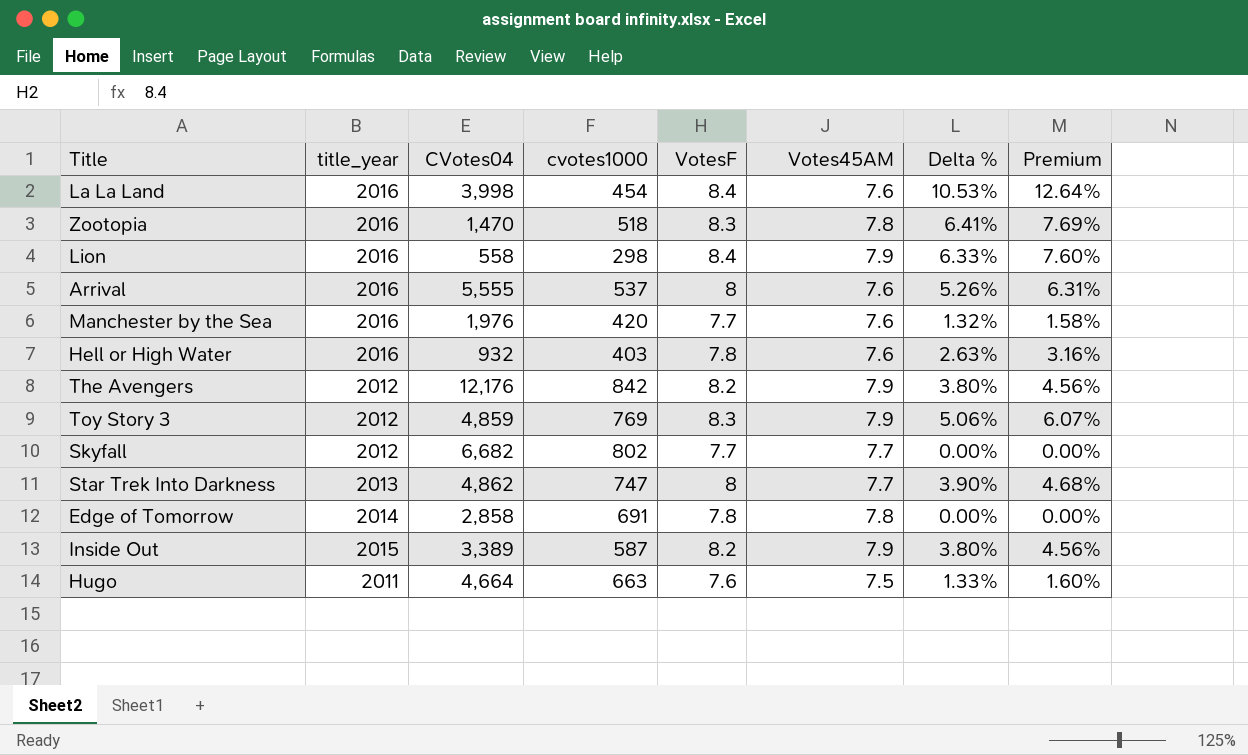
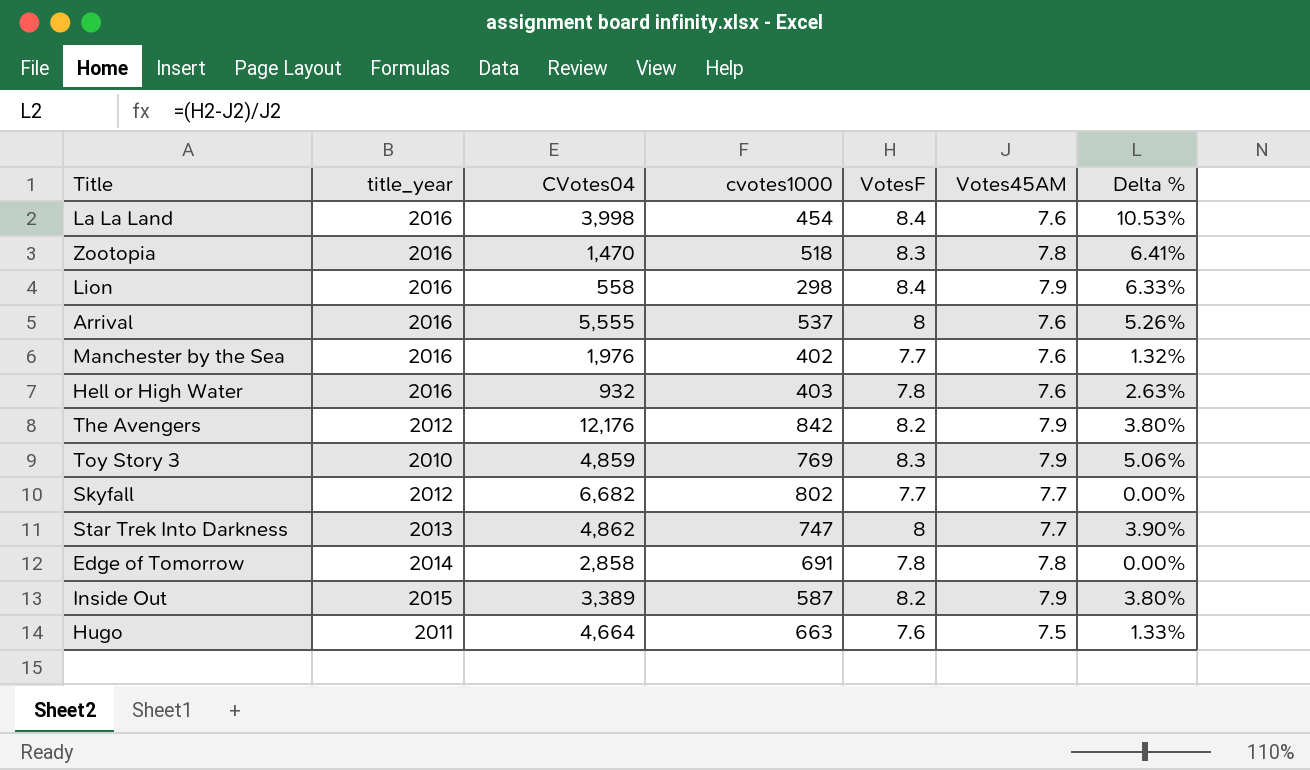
column Premium | formula: [Delta %] * 1.2 -> none
Manchester by the Sea | cvotes1000: 420 -> 402
Toy Story 3 | title_year: 2012 -> 2010

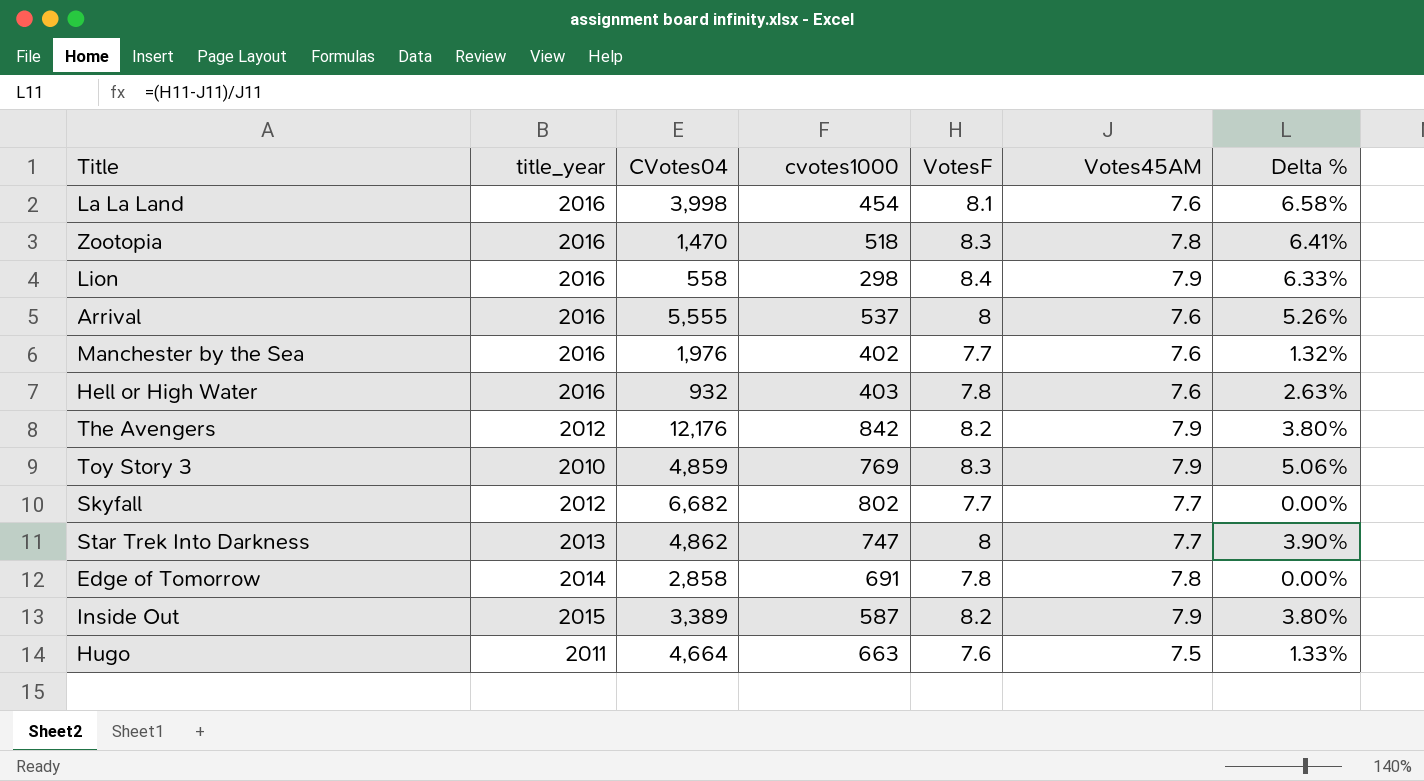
La La Land | VotesF: 8.4 -> 8.1
La La Land | Delta %: 10.53% -> 6.58%

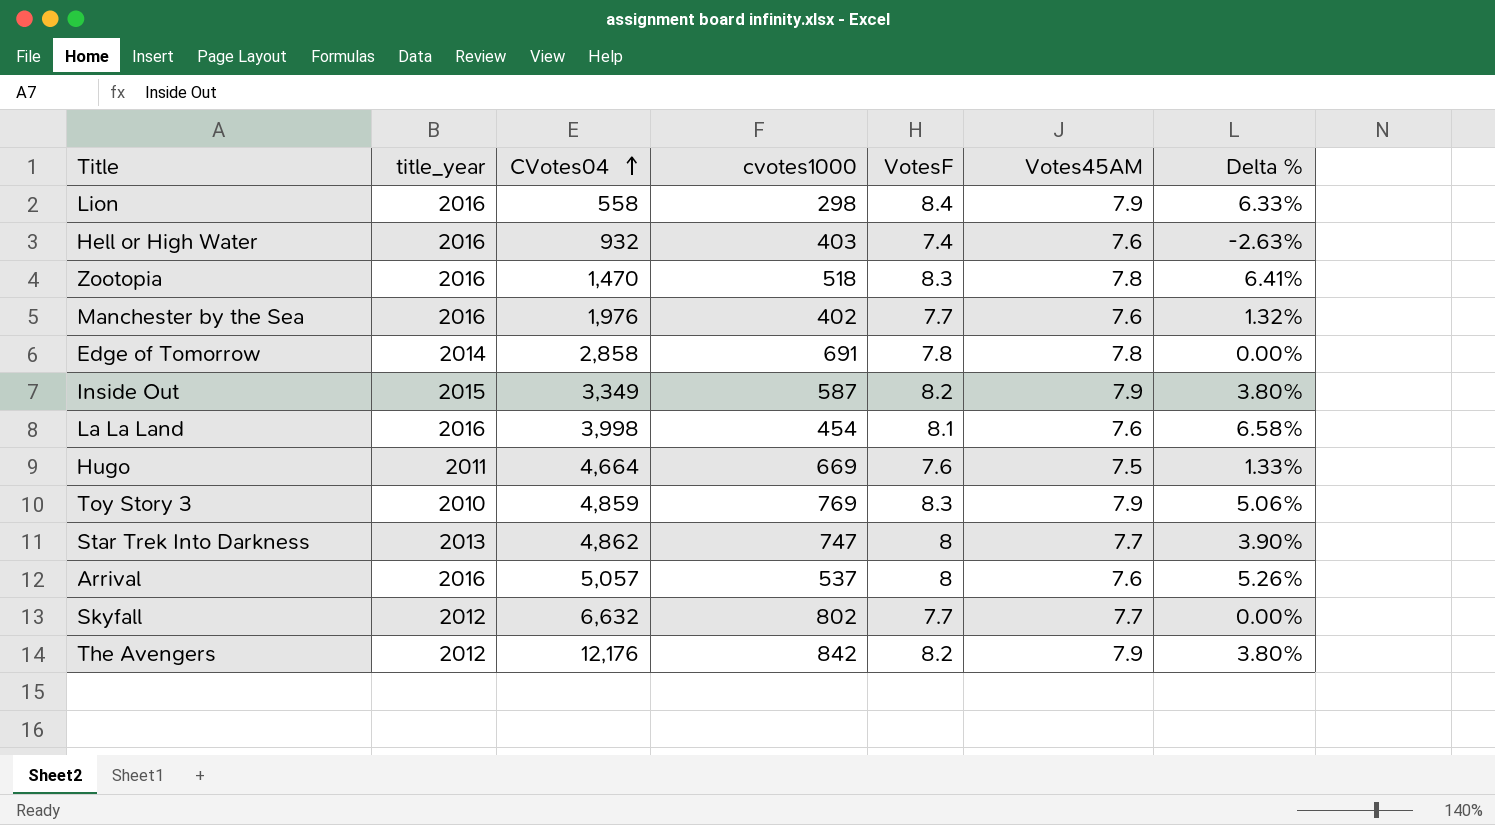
row order: none -> CVotes04 ascending
Hell or High Water | VotesF: 7.8 -> 7.4
Hell or High Water | Delta %: 2.63% -> -2.63%
Inside Out | CVotes04: 3,389 -> 3,349
Hugo | cvotes1000: 663 -> 669
Arrival | CVotes04: 5,555 -> 5,057
Skyfall | CVotes04: 6,682 -> 6,632

